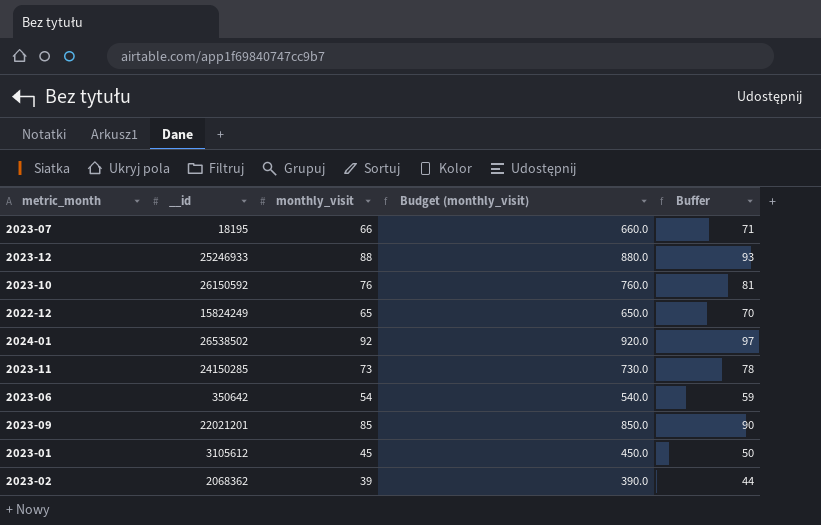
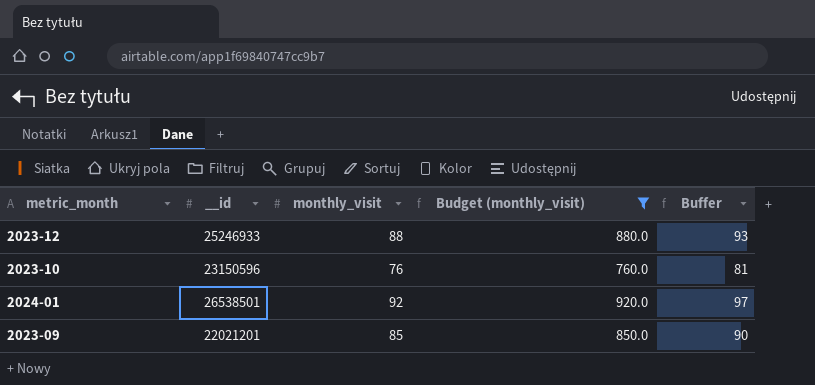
filter: none -> Budget (monthly_visit) >= 760.0
2023-10 | __id: 26150592 -> 23150596
2024-01 | __id: 26538502 -> 26538501

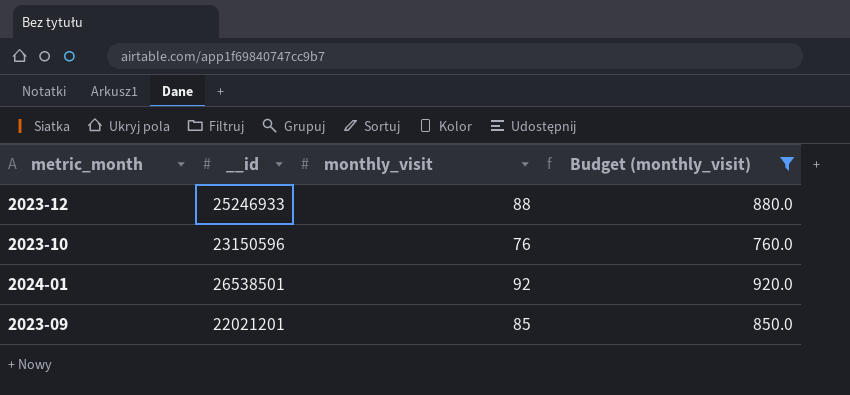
column Buffer | formula: [monthly_visit] + 5 -> none

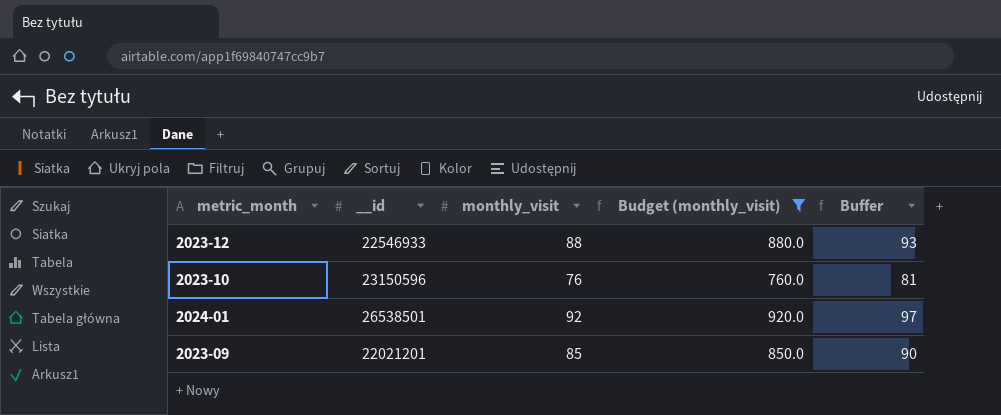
column Buffer | formula: none -> [monthly_visit] + 5
2023-12 | __id: 25246933 -> 22546933

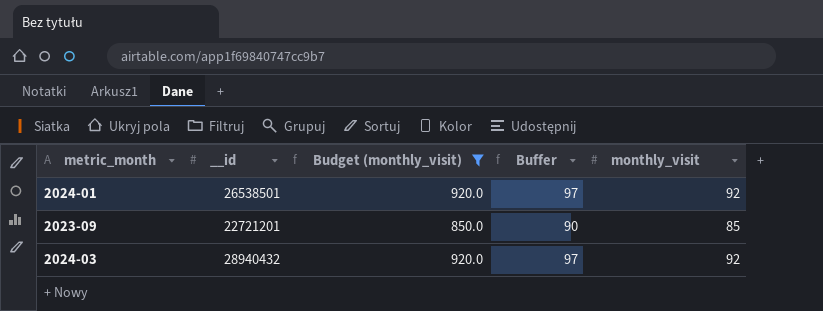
column monthly_visit | position: 3 -> 5
row 2023-12: 22546933 | 88 | 880.0 | 93 -> none
row 2023-10: 23150596 | 76 | 760.0 | 81 -> none
2023-09 | __id: 22021201 -> 22721201
row 2024-03: none -> 28940432 | 920.0 | 97 | 92

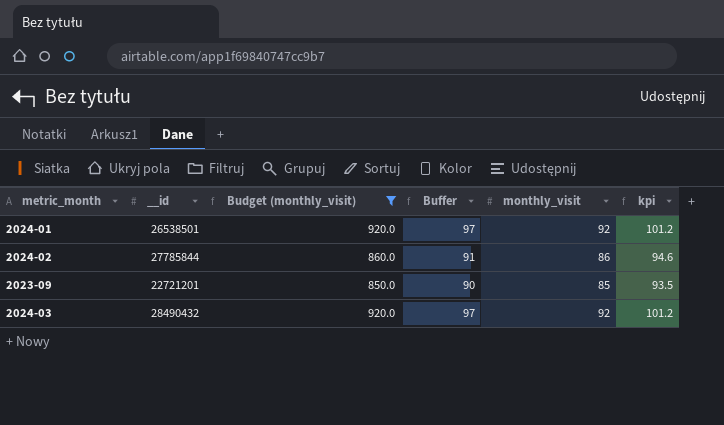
column kpi | formula: none -> [monthly_visit] * 1.1
row 2024-02: none -> 27785844 | 860.0 | 91 | 86 | 94.6
2024-03 | __id: 28940432 -> 28490432

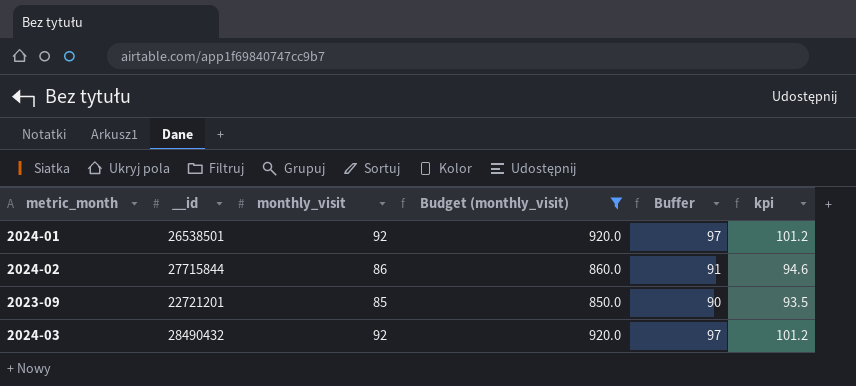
column monthly_visit | position: 5 -> 3
2024-02 | __id: 27785844 -> 27715844

